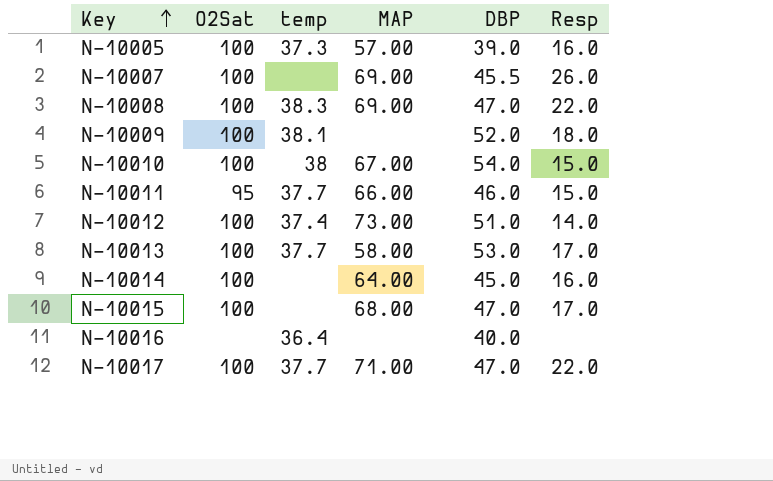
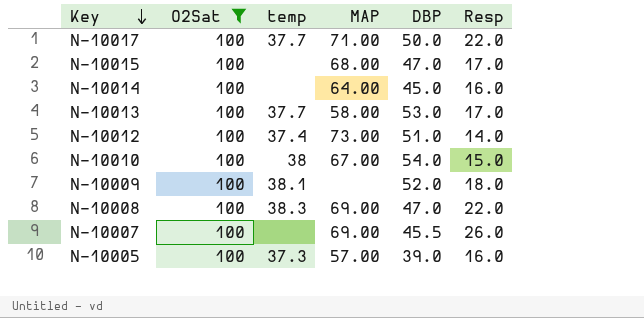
filter: none -> O2Sat = 100
row order: Key ascending -> Key descending
N-10017 | DBP: 47.0 -> 50.0

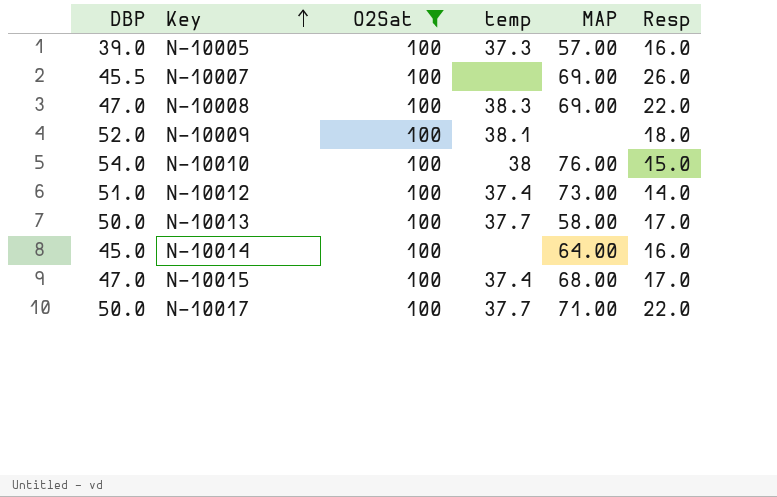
row order: Key descending -> Key ascending
column DBP | position: 5 -> 1
N-10010 | MAP: 67.00 -> 76.00
N-10013 | DBP: 53.0 -> 50.0
N-10015 | temp: none -> 37.4

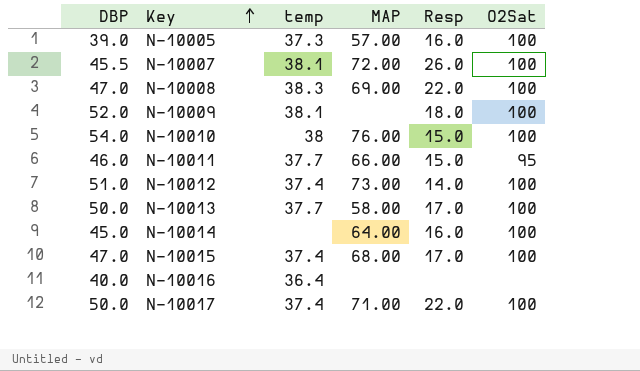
filter: O2Sat = 100 -> none
column O2Sat | position: 3 -> 6
N-10007 | temp: none -> 38.1
N-10007 | MAP: 69.00 -> 72.00
N-10017 | temp: 37.7 -> 37.4

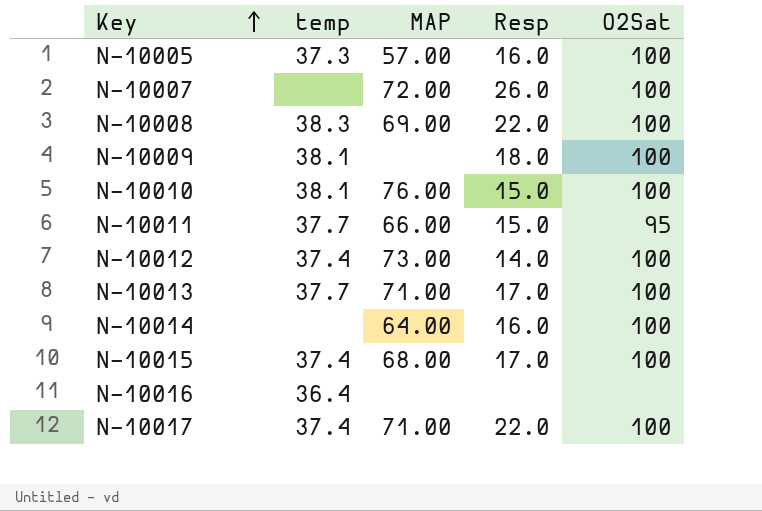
column DBP | position: 1 -> none
N-10007 | temp: 38.1 -> none
N-10010 | temp: 38 -> 38.1
N-10013 | MAP: 58.00 -> 71.00

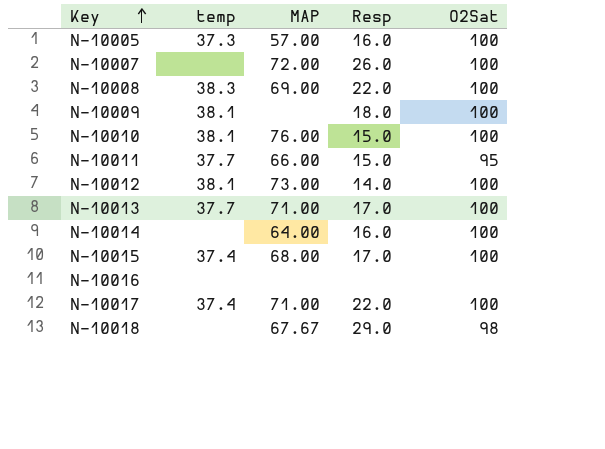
N-10012 | temp: 37.4 -> 38.1
N-10016 | temp: 36.4 -> none
row N-10018: none -> none | 67.67 | 29.0 | 98

